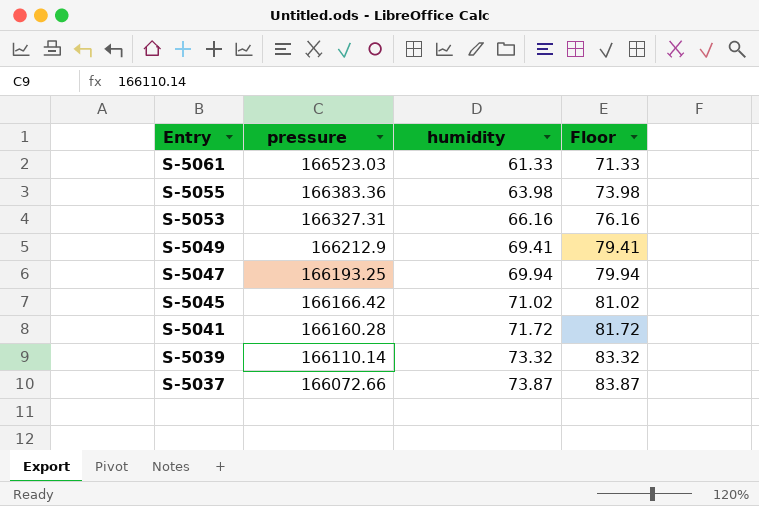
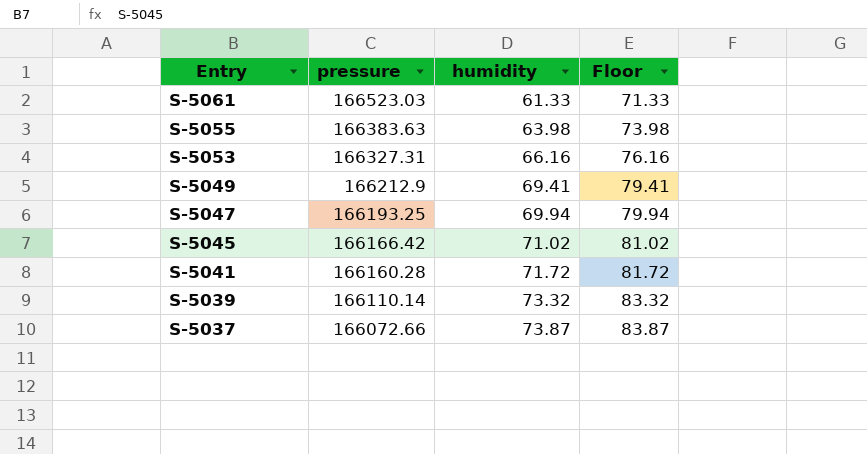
S-5055 | pressure: 166383.36 -> 166383.63

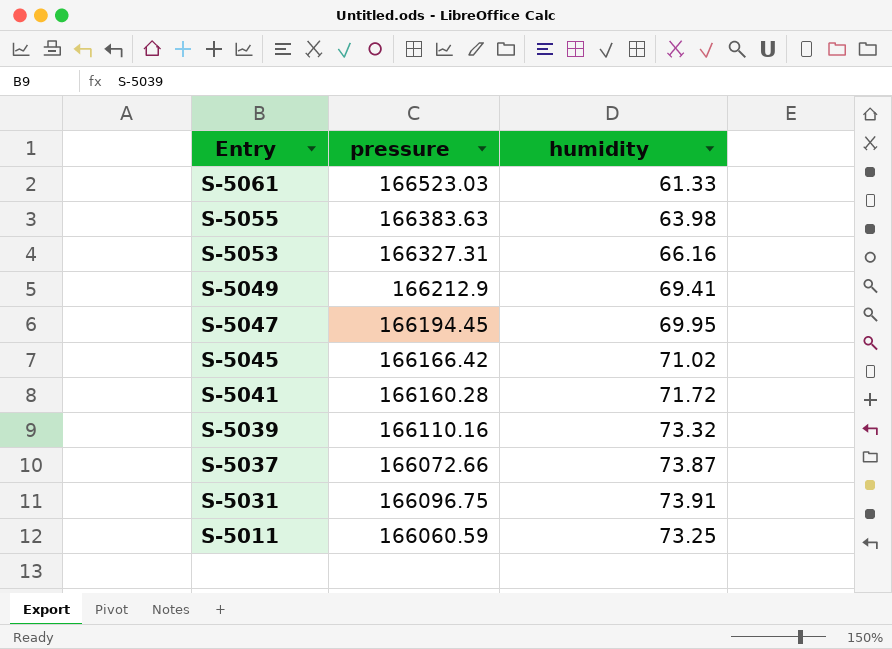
column Floor | formula: [humidity] + 10 -> none
S-5047 | pressure: 166193.25 -> 166194.45
S-5047 | humidity: 69.94 -> 69.95
S-5039 | pressure: 166110.14 -> 166110.16
row S-5031: none -> 166096.75 | 73.91
row S-5011: none -> 166060.59 | 73.25

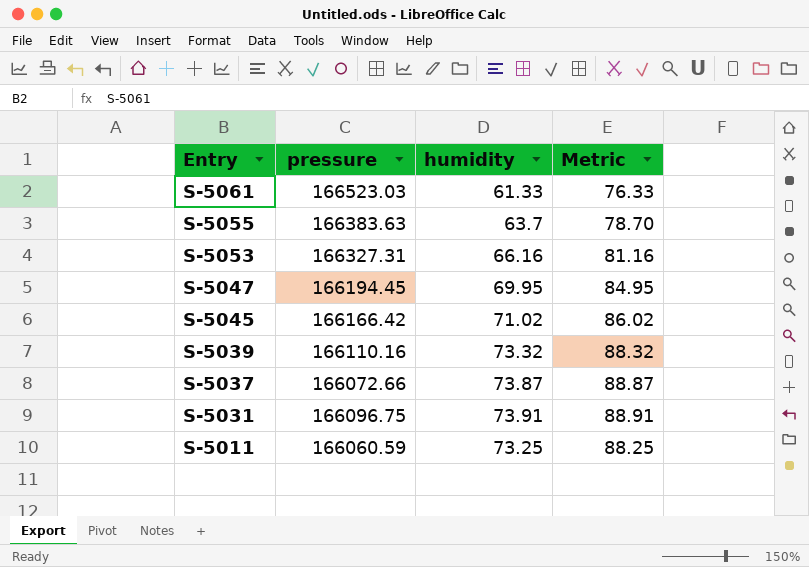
column Metric | formula: none -> [humidity] + 15
row S-5049: 166212.9 | 69.41 -> none
row S-5041: 166160.28 | 71.72 -> none
S-5055 | humidity: 63.98 -> 63.7

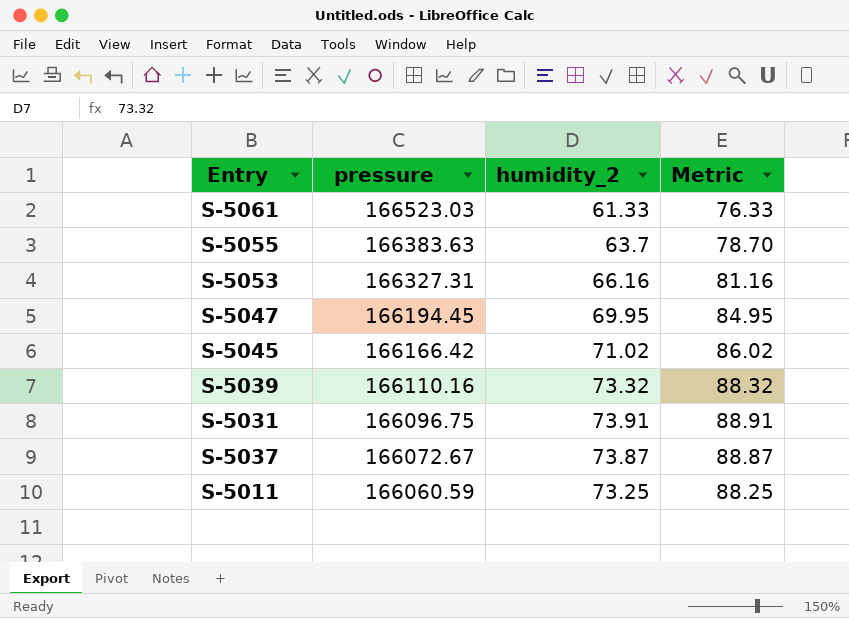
row order: Entry descending -> pressure descending
column name: humidity -> humidity_2
S-5037 | pressure: 166072.66 -> 166072.67

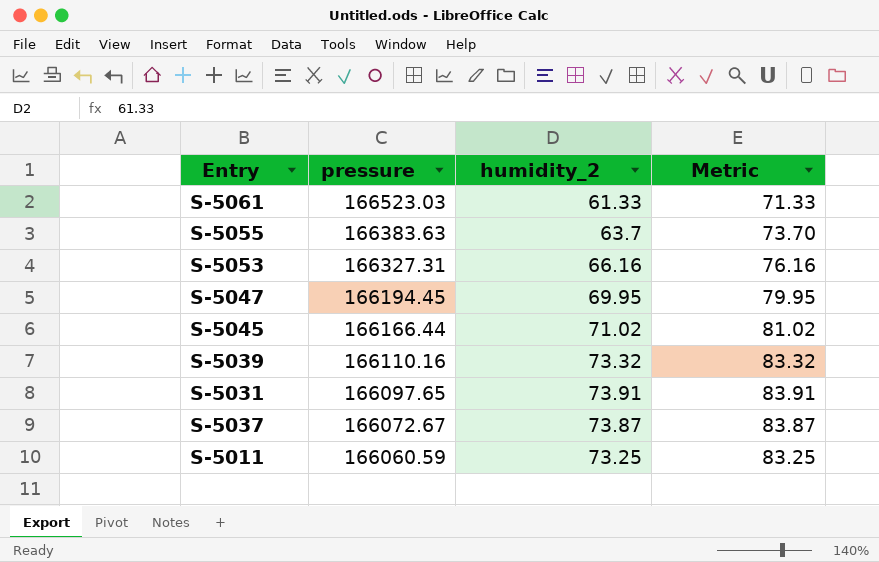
column Metric | formula: [humidity_2] + 15 -> [humidity_2] + 10
S-5045 | pressure: 166166.42 -> 166166.44
S-5031 | pressure: 166096.75 -> 166097.65

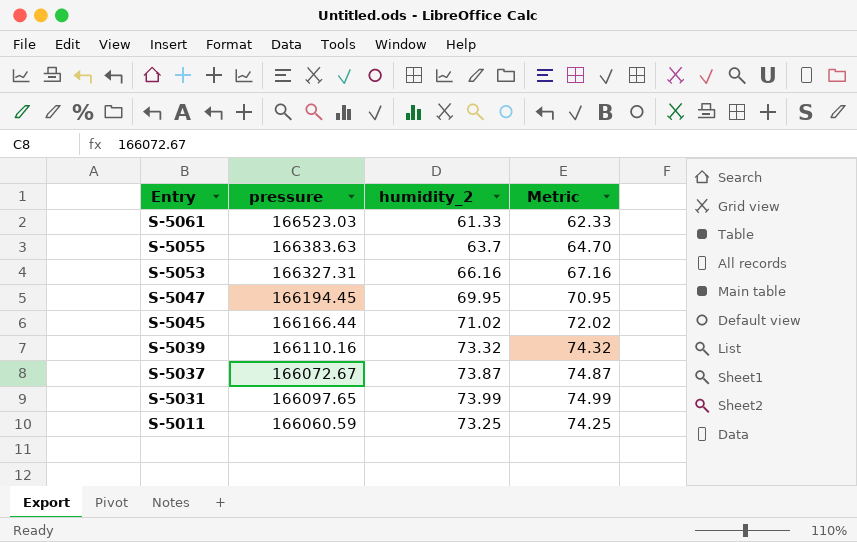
row order: pressure descending -> Entry descending
column Metric | formula: [humidity_2] + 10 -> [humidity_2] + 1
S-5031 | humidity_2: 73.91 -> 73.99

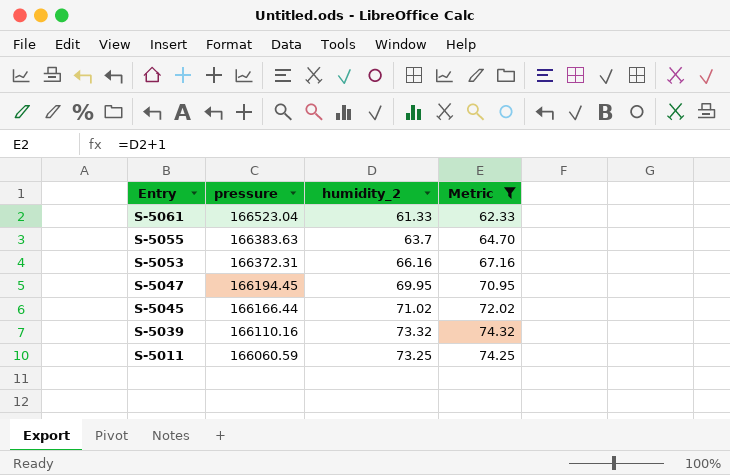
filter: none -> Metric <= 74.32
S-5061 | pressure: 166523.03 -> 166523.04
S-5053 | pressure: 166327.31 -> 166372.31

